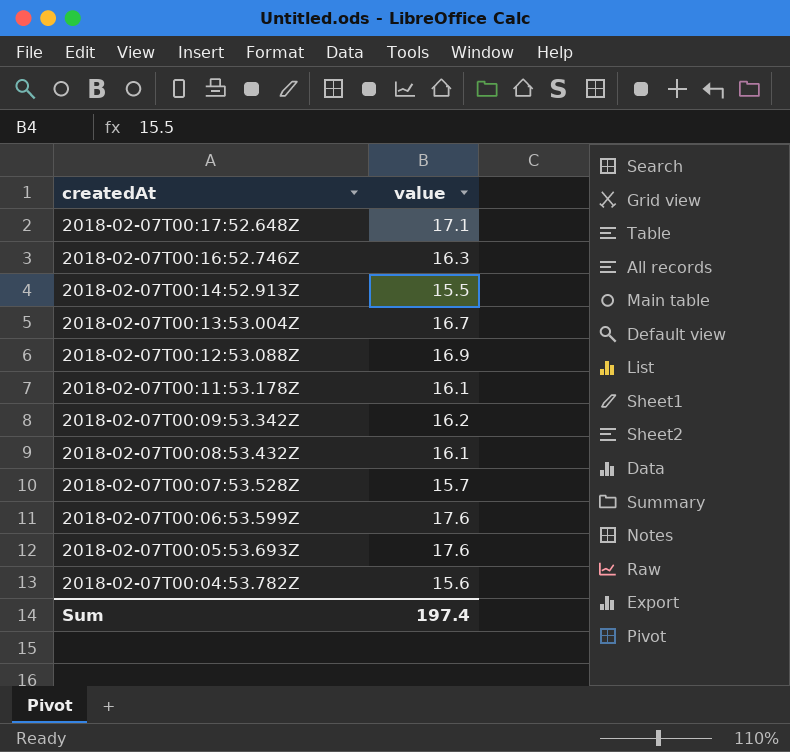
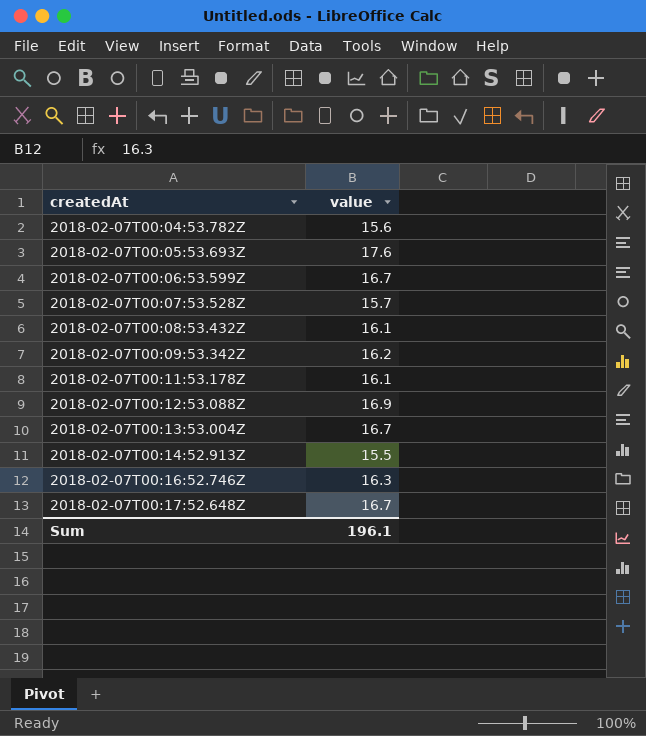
row order: createdAt descending -> createdAt ascending
2018-02-07T00:06:53.599Z | value: 17.6 -> 16.7
2018-02-07T00:17:52.648Z | value: 17.1 -> 16.7
Sum | value: 197.4 -> 196.1

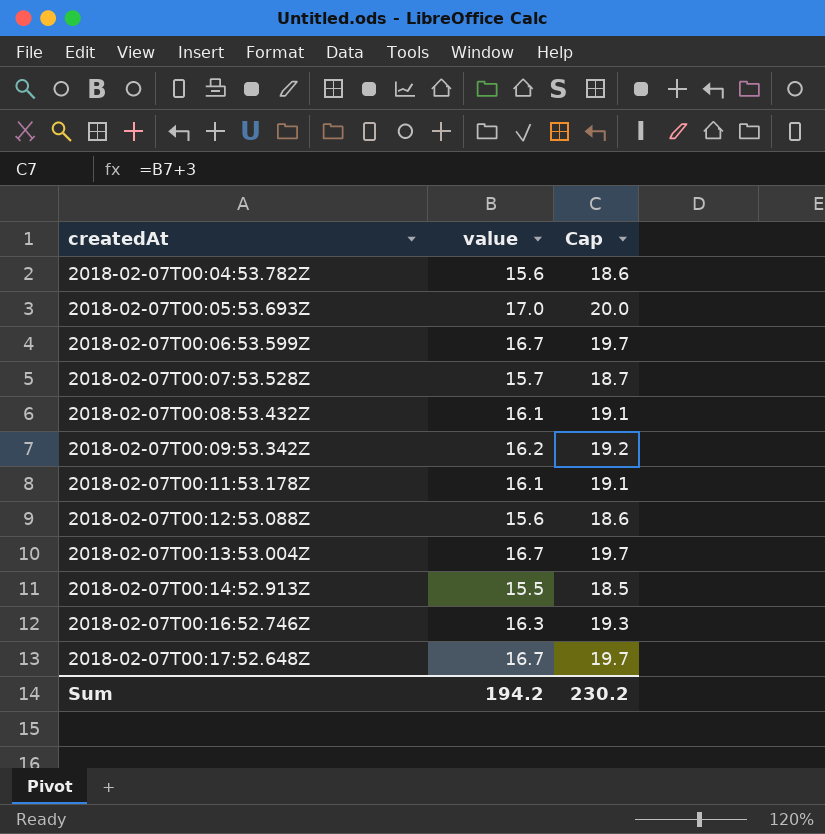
column Cap | formula: none -> [value] + 3
2018-02-07T00:05:53.693Z | value: 17.6 -> 17.0
2018-02-07T00:12:53.088Z | value: 16.9 -> 15.6
Sum | value: 196.1 -> 194.2

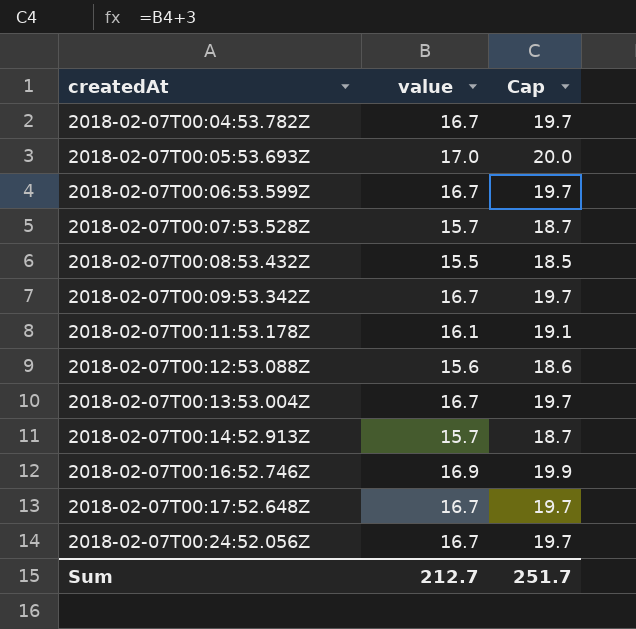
2018-02-07T00:04:53.782Z | value: 15.6 -> 16.7
2018-02-07T00:04:53.782Z | Cap: 18.6 -> 19.7
2018-02-07T00:08:53.432Z | value: 16.1 -> 15.5
2018-02-07T00:08:53.432Z | Cap: 19.1 -> 18.5
2018-02-07T00:09:53.342Z | value: 16.2 -> 16.7
2018-02-07T00:09:53.342Z | Cap: 19.2 -> 19.7
2018-02-07T00:14:52.913Z | value: 15.5 -> 15.7
2018-02-07T00:14:52.913Z | Cap: 18.5 -> 18.7
2018-02-07T00:16:52.746Z | value: 16.3 -> 16.9
2018-02-07T00:16:52.746Z | Cap: 19.3 -> 19.9
row 2018-02-07T00:24:52.056Z: none -> 16.7 | 19.7
Sum | value: 194.2 -> 212.7
Sum | Cap: 230.2 -> 251.7

